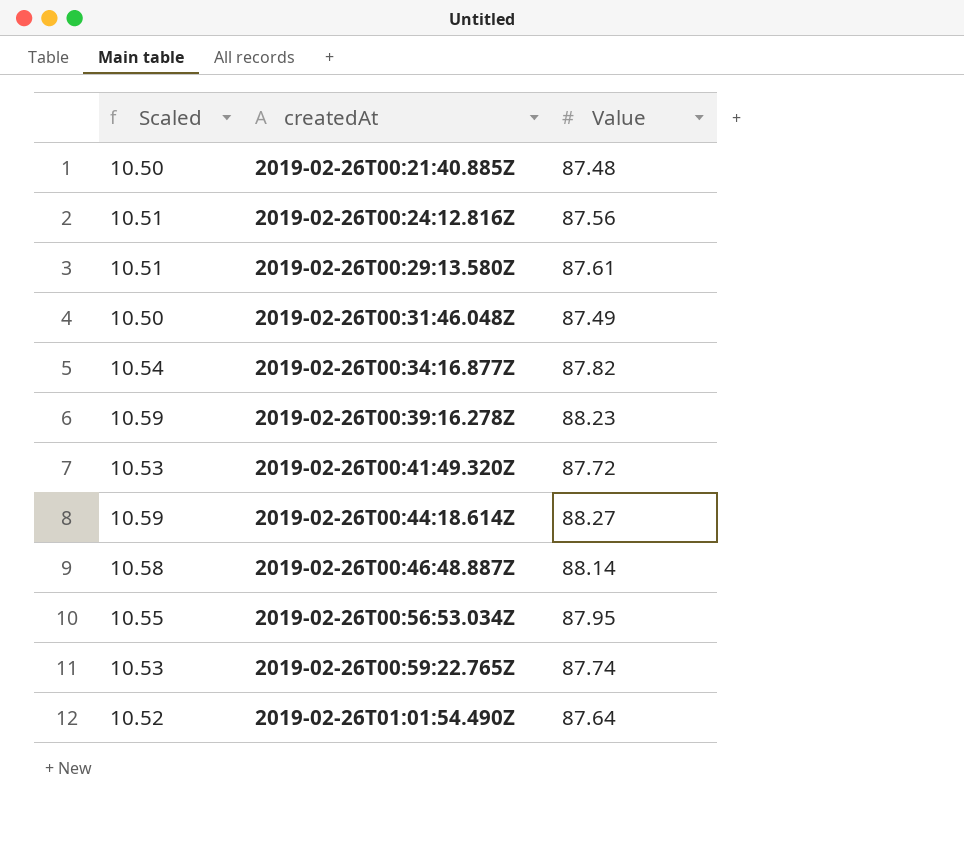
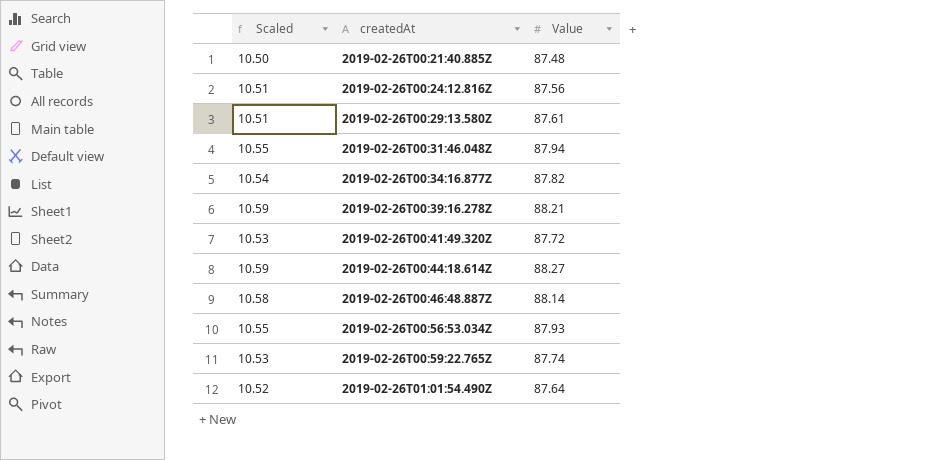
2019-02-26T00:31:46.048Z | Scaled: 10.50 -> 10.55
2019-02-26T00:31:46.048Z | Value: 87.49 -> 87.94
2019-02-26T00:39:16.278Z | Value: 88.23 -> 88.21
2019-02-26T00:56:53.034Z | Value: 87.95 -> 87.93

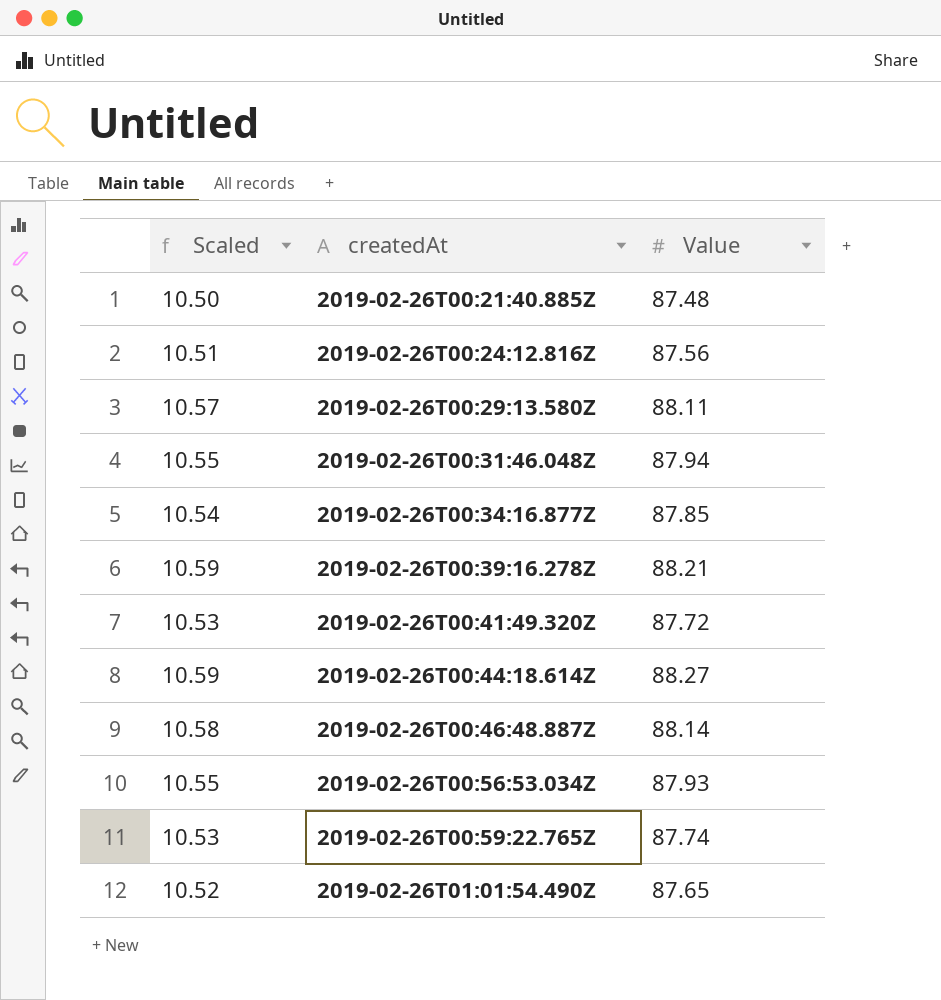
2019-02-26T00:29:13.580Z | Scaled: 10.51 -> 10.57
2019-02-26T00:29:13.580Z | Value: 87.61 -> 88.11
2019-02-26T00:34:16.877Z | Value: 87.82 -> 87.85
2019-02-26T01:01:54.490Z | Value: 87.64 -> 87.65

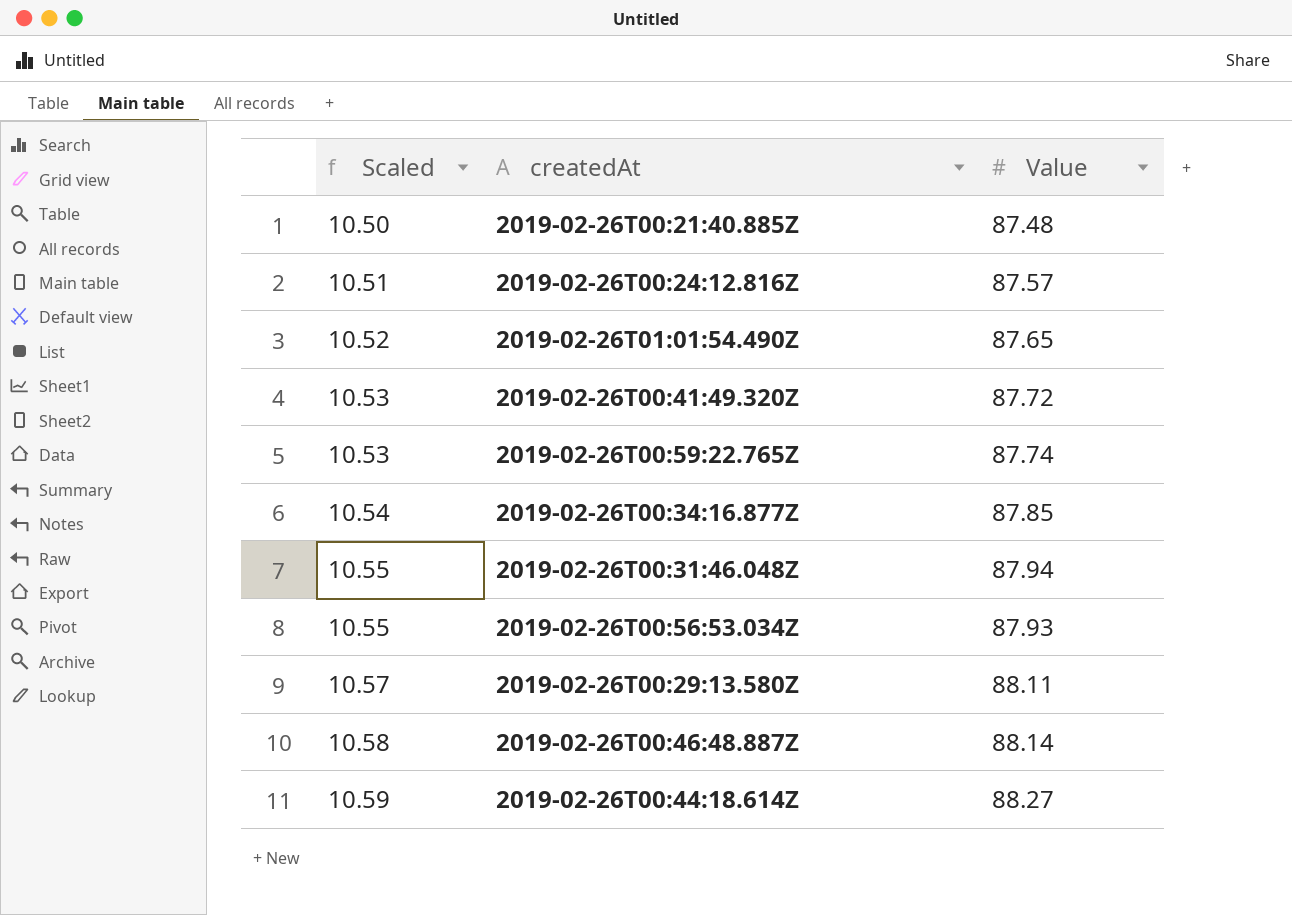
row order: createdAt ascending -> Scaled ascending
row 2019-02-26T00:39:16.278Z: 10.59 | 88.21 -> none
2019-02-26T00:24:12.816Z | Value: 87.56 -> 87.57

